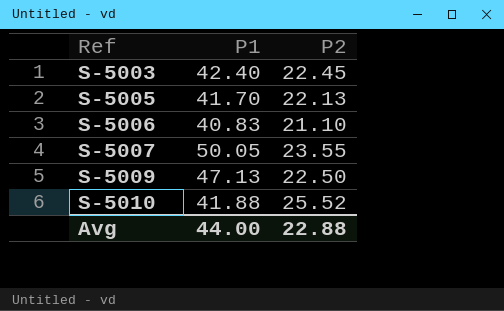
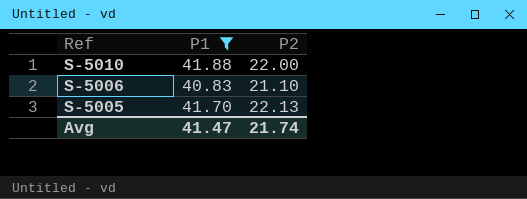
filter: none -> P1 <= 41.88
row order: Ref ascending -> Ref descending
S-5010 | P2: 25.52 -> 22.00
Avg | P1: 44.00 -> 41.47
Avg | P2: 22.88 -> 21.74

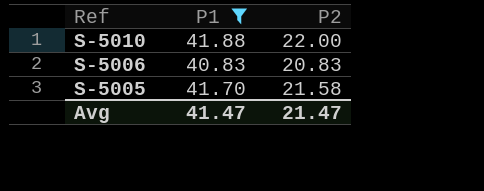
S-5006 | P2: 21.10 -> 20.83
S-5005 | P2: 22.13 -> 21.58
Avg | P2: 21.74 -> 21.47

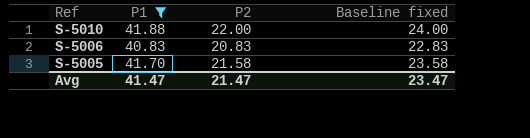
column Baseline fixed | formula: none -> [P2] + 2

